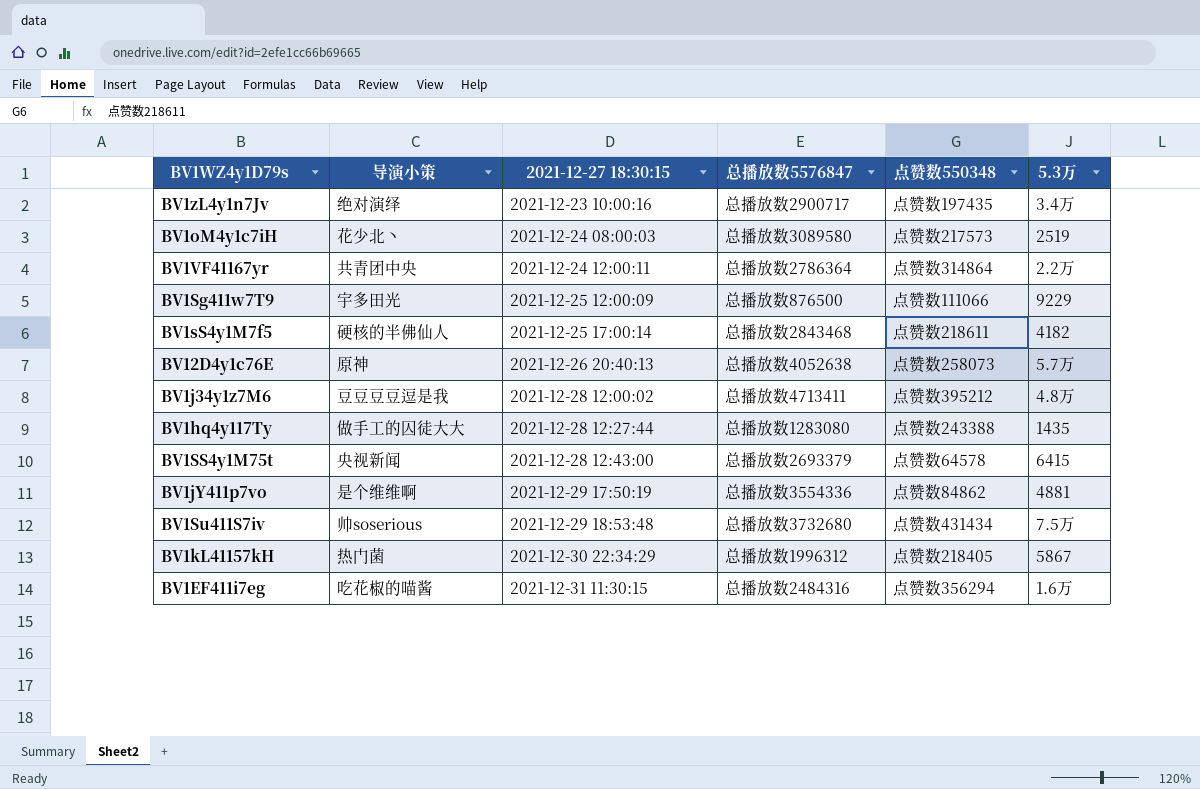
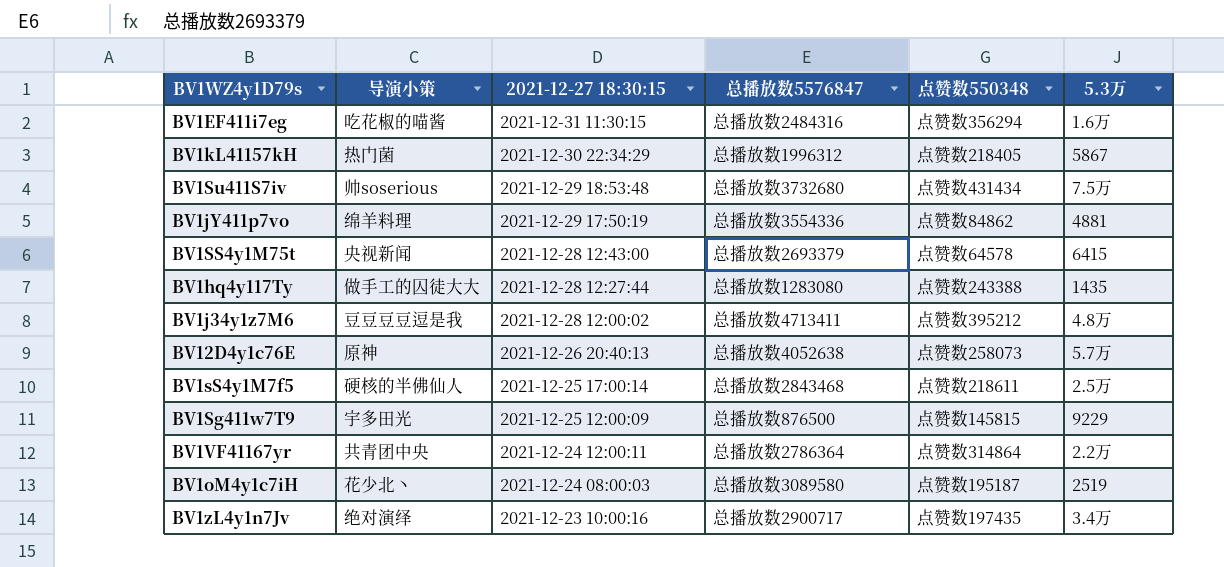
row order: 2021-12-27 18:30:15 ascending -> 2021-12-27 18:30:15 descending
BV1jY411p7vo | 导演小策: 是个维维啊 -> 绵羊料理
BV1sS4y1M7f5 | 5.3万: 4182 -> 2.5万
BV1Sg411w7T9 | 点赞数550348: 点赞数111066 -> 点赞数145815
BV1oM4y1c7iH | 点赞数550348: 点赞数217573 -> 点赞数195187

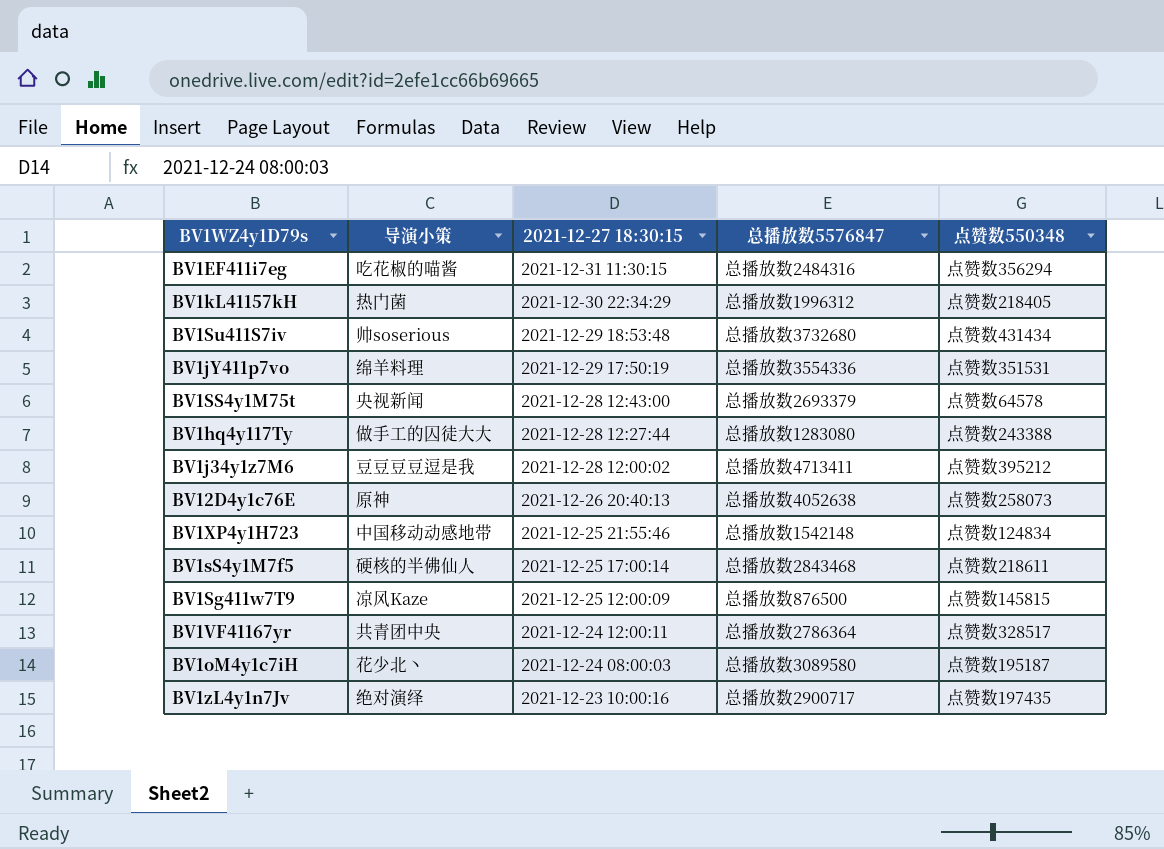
column 5.3万 | position: 6 -> none
BV1jY411p7vo | 点赞数550348: 点赞数84862 -> 点赞数351531
row BV1XP4y1H723: none -> 中国移动动感地带 | 2021-12-25 21:55:46 | 总播放数1542148 | 点赞数124834
BV1Sg411w7T9 | 导演小策: 宇多田光 -> 凉风Kaze
BV1VF41167yr | 点赞数550348: 点赞数314864 -> 点赞数328517

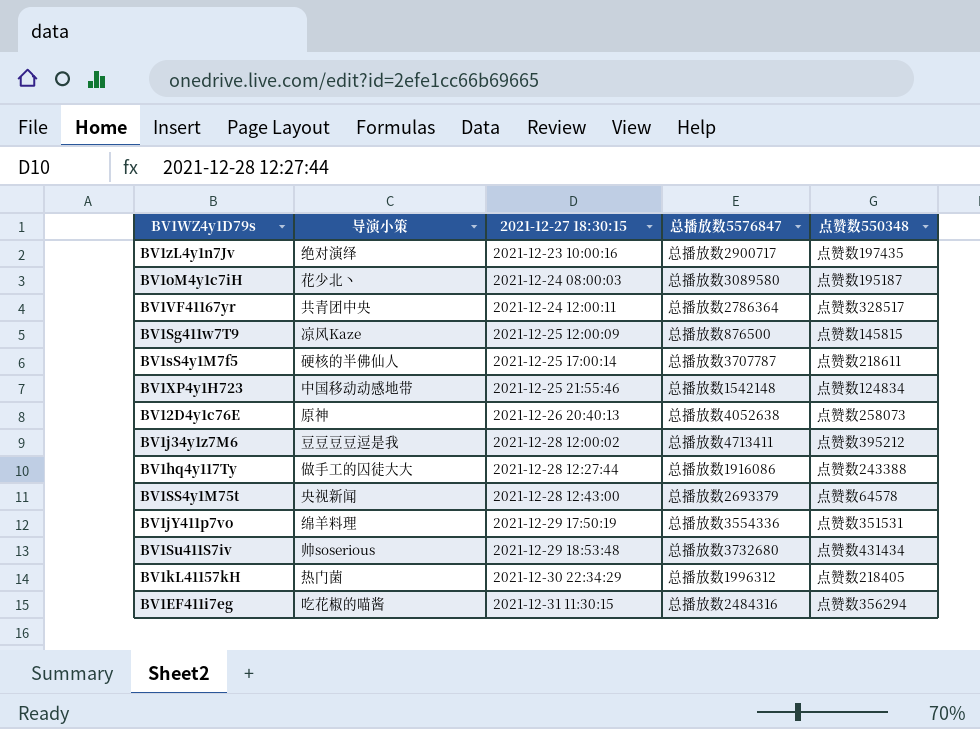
row order: 2021-12-27 18:30:15 descending -> 2021-12-27 18:30:15 ascending
BV1sS4y1M7f5 | 总播放数5576847: 总播放数2843468 -> 总播放数3707787
BV1hq4y117Ty | 总播放数5576847: 总播放数1283080 -> 总播放数1916086

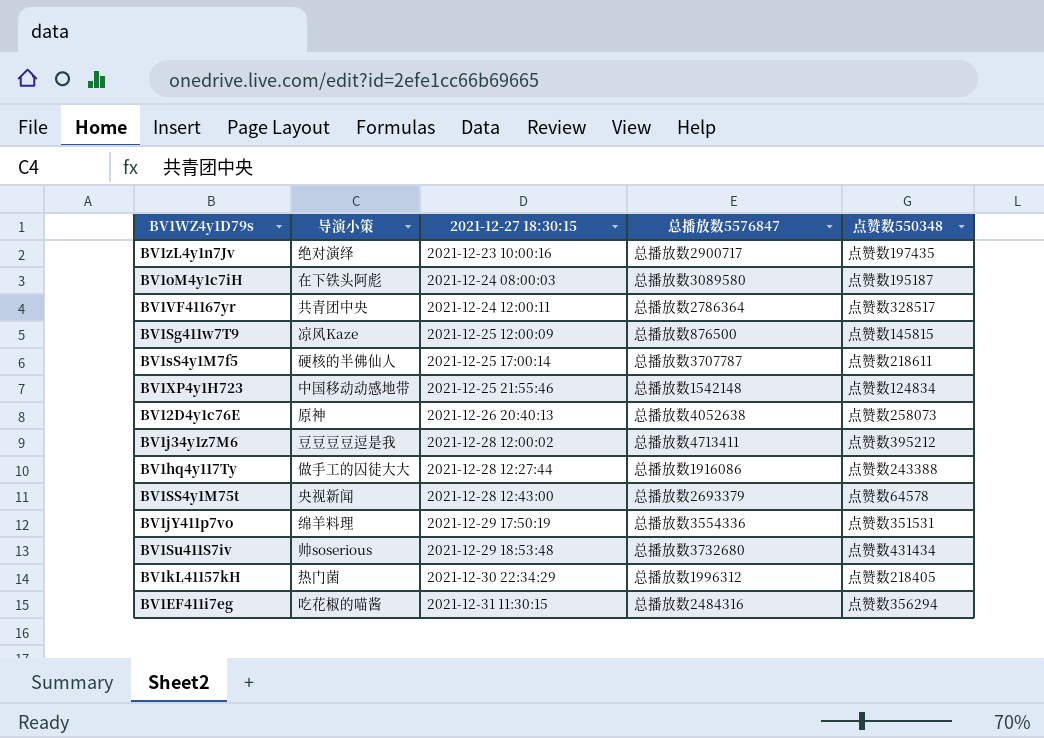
BV1oM4y1c7iH | 导演小策: 花少北丶 -> 在下铁头阿彪

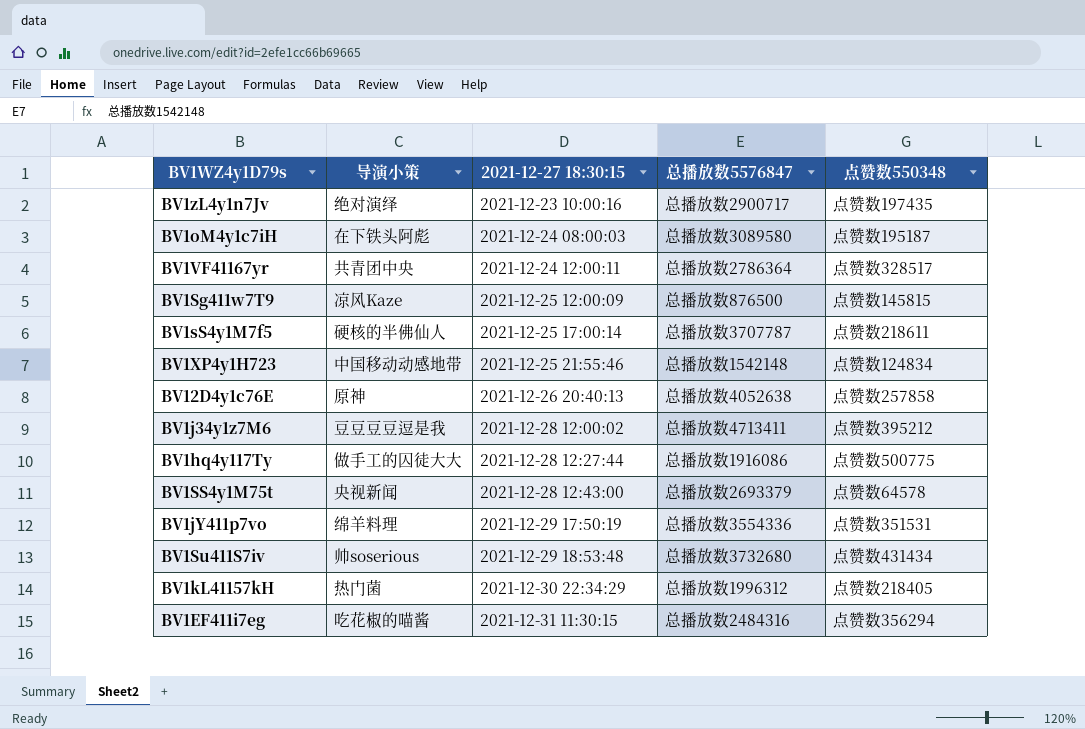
BV12D4y1c76E | 点赞数550348: 点赞数258073 -> 点赞数257858
BV1hq4y117Ty | 点赞数550348: 点赞数243388 -> 点赞数500775

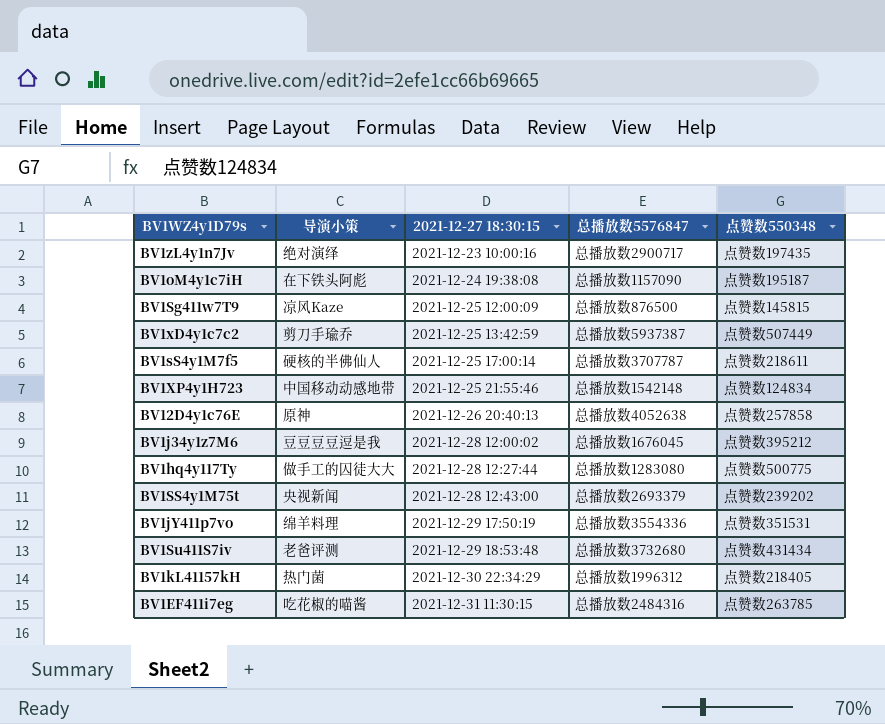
row BV1VF41167yr: 共青团中央 | 2021-12-24 12:00:11 | 总播放数2786364 | 点赞数328517 -> none
BV1oM4y1c7iH | 2021-12-27 18:30:15: 2021-12-24 08:00:03 -> 2021-12-24 19:38:08
BV1oM4y1c7iH | 总播放数5576847: 总播放数3089580 -> 总播放数1157090
row BV1xD4y1c7c2: none -> 剪刀手瑜乔 | 2021-12-25 13:42:59 | 总播放数5937387 | 点赞数507449
BV1j34y1z7M6 | 总播放数5576847: 总播放数4713411 -> 总播放数1676045
BV1hq4y117Ty | 总播放数5576847: 总播放数1916086 -> 总播放数1283080
BV1SS4y1M75t | 点赞数550348: 点赞数64578 -> 点赞数239202
BV1Su411S7iv | 导演小策: 帅soserious -> 老爸评测
BV1EF411i7eg | 点赞数550348: 点赞数356294 -> 点赞数263785

